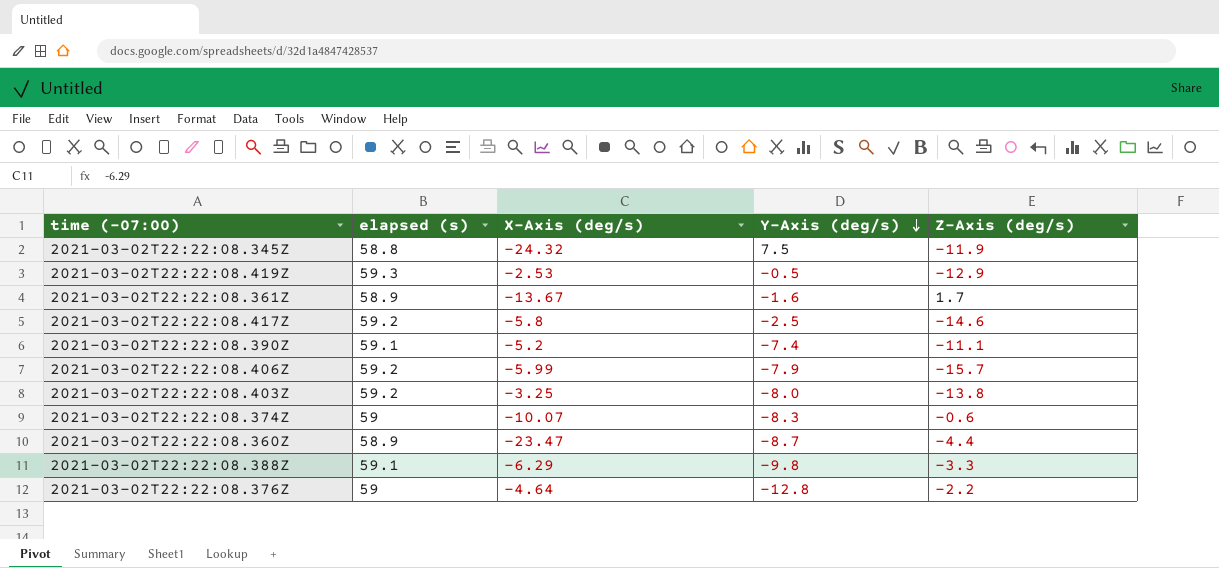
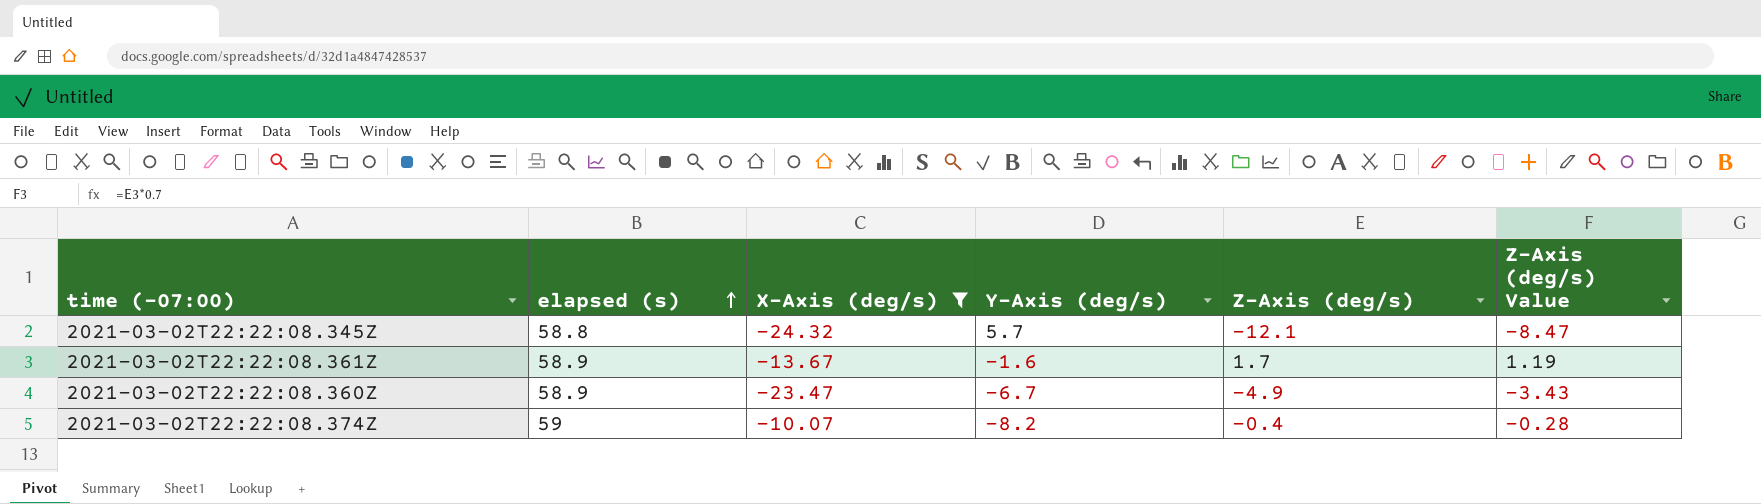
filter: none -> X-Axis (deg/s) <= -10.07
row order: Y-Axis (deg/s) descending -> elapsed (s) ascending
column Z-Axis (deg/s) Value | formula: none -> [Z-Axis (deg/s)] * 0.7
2021-03-02T22:22:08.345Z | Y-Axis (deg/s): 7.5 -> 5.7
2021-03-02T22:22:08.345Z | Z-Axis (deg/s): -11.9 -> -12.1
2021-03-02T22:22:08.360Z | Y-Axis (deg/s): -8.7 -> -6.7
2021-03-02T22:22:08.360Z | Z-Axis (deg/s): -4.4 -> -4.9
2021-03-02T22:22:08.374Z | Y-Axis (deg/s): -8.3 -> -8.2
2021-03-02T22:22:08.374Z | Z-Axis (deg/s): -0.6 -> -0.4

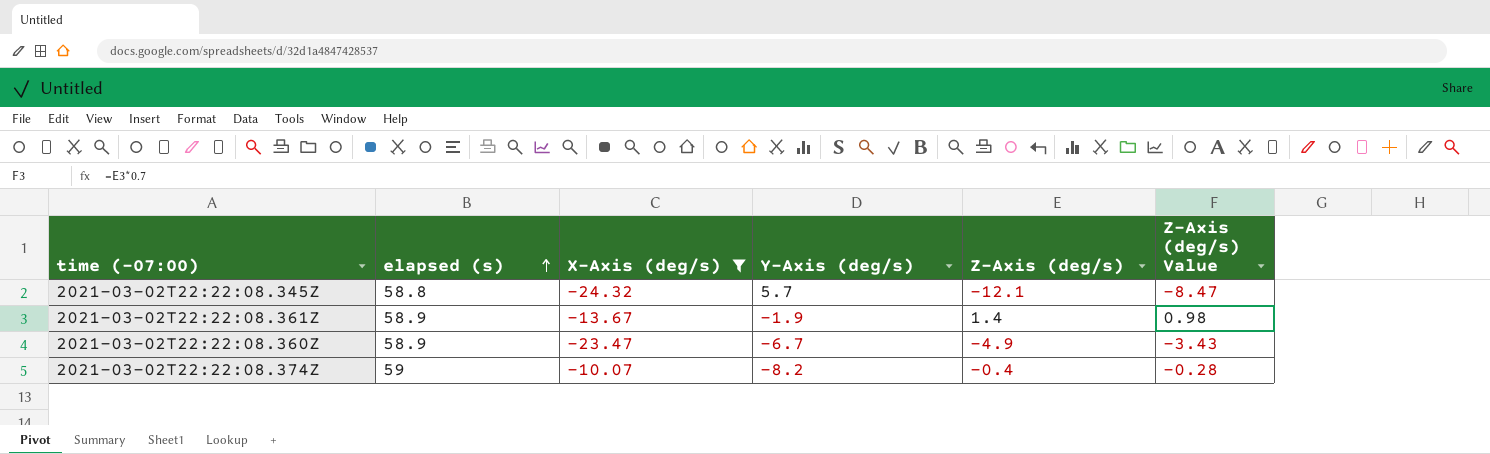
2021-03-02T22:22:08.361Z | Y-Axis (deg/s): -1.6 -> -1.9
2021-03-02T22:22:08.361Z | Z-Axis (deg/s): 1.7 -> 1.4
2021-03-02T22:22:08.361Z | Z-Axis (deg/s) Value: 1.19 -> 0.98

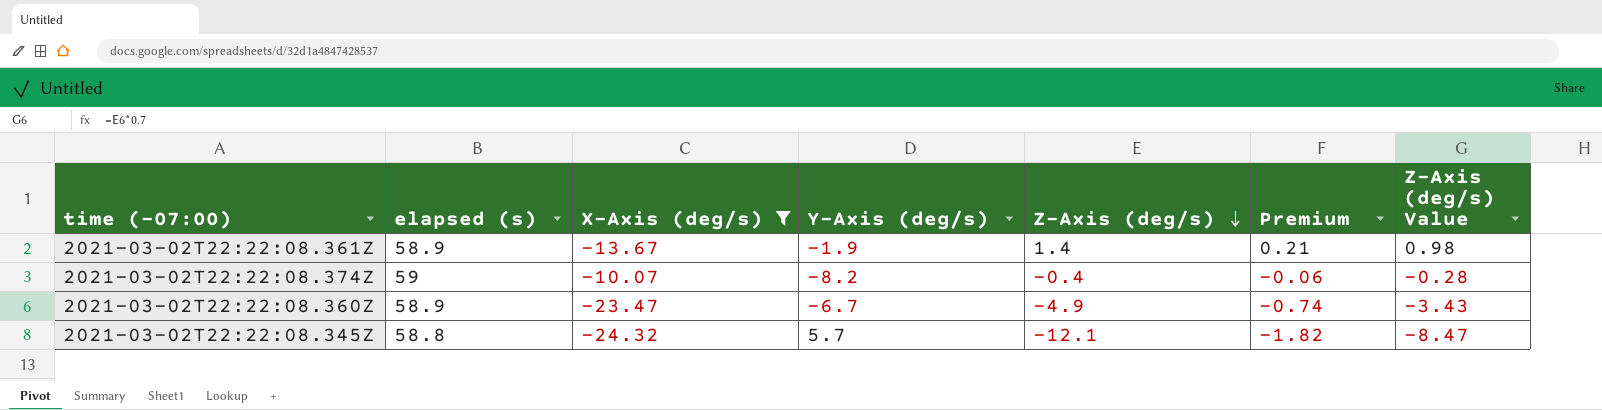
row order: elapsed (s) ascending -> Z-Axis (deg/s) descending
column Premium | formula: none -> [Z-Axis (deg/s)] * 0.15

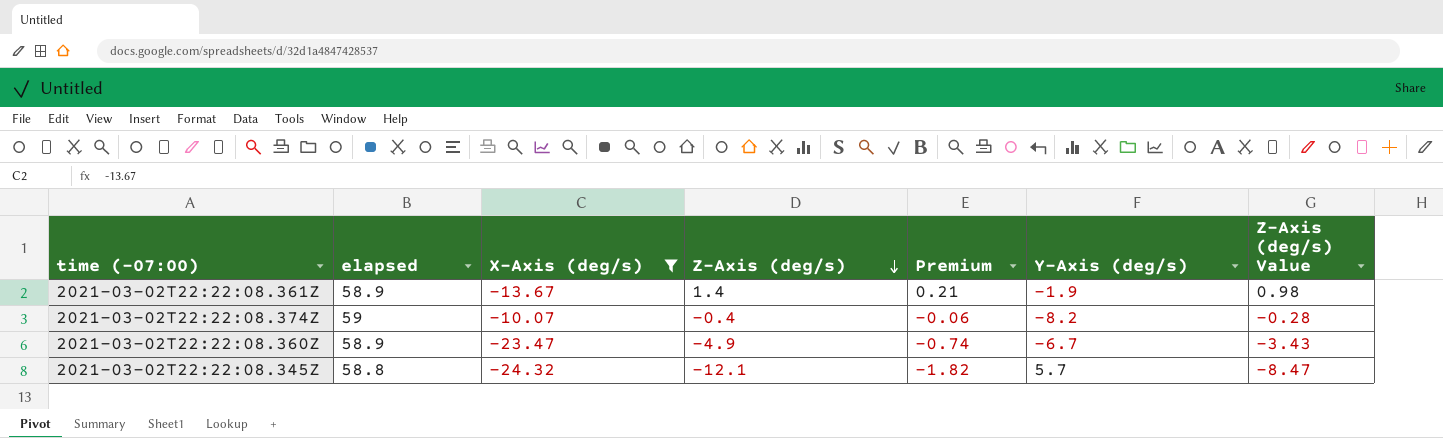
column name: elapsed (s) -> elapsed
column Y-Axis (deg/s) | position: 4 -> 6

